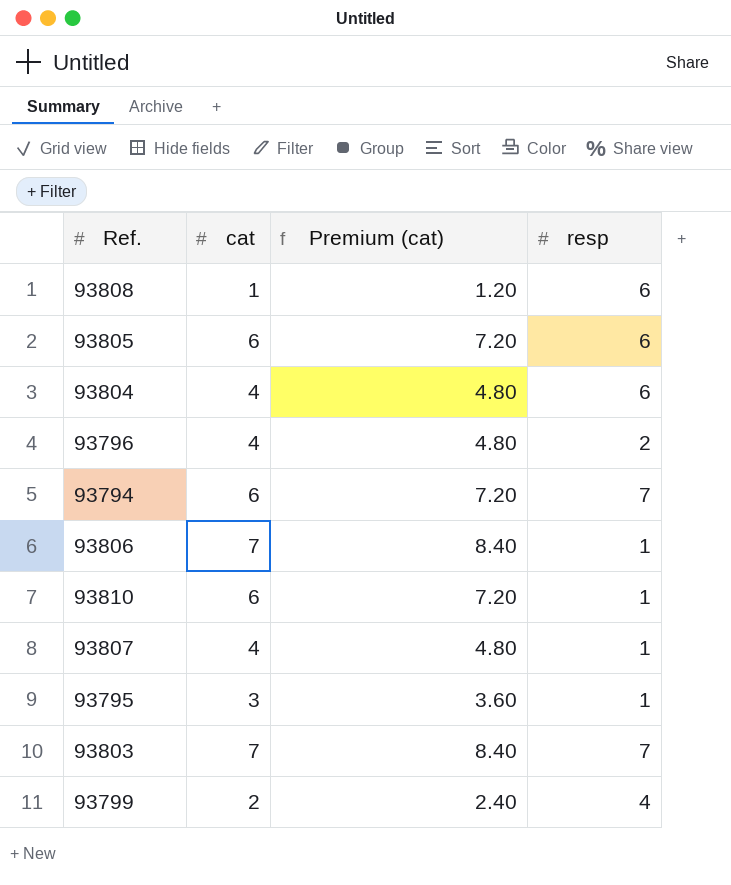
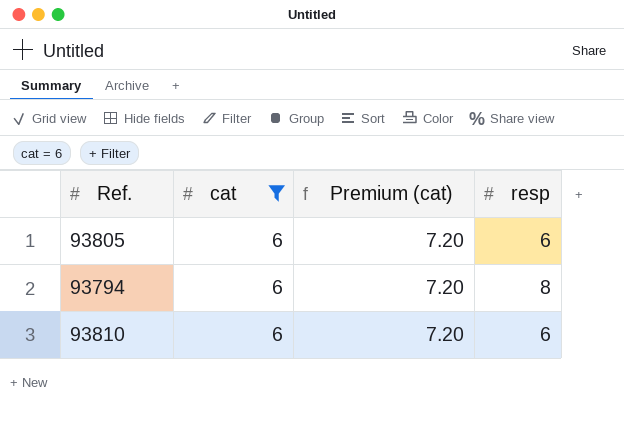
filter: none -> cat = 6
93794 | resp: 7 -> 8
93810 | resp: 1 -> 6

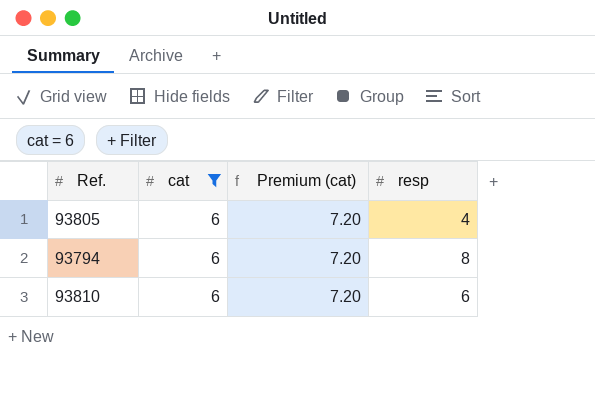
93805 | resp: 6 -> 4

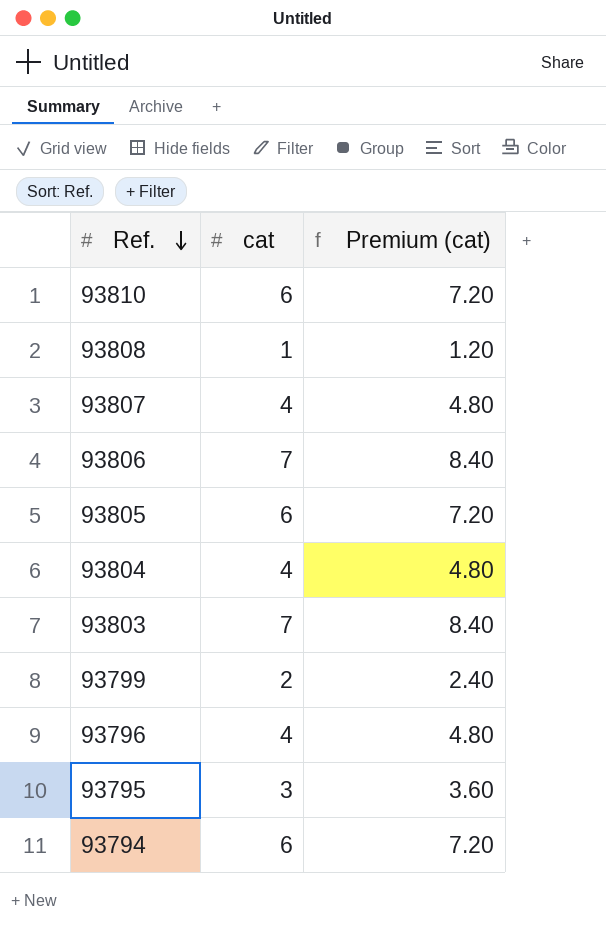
filter: cat = 6 -> none
row order: none -> Ref. descending
column resp | position: 4 -> none

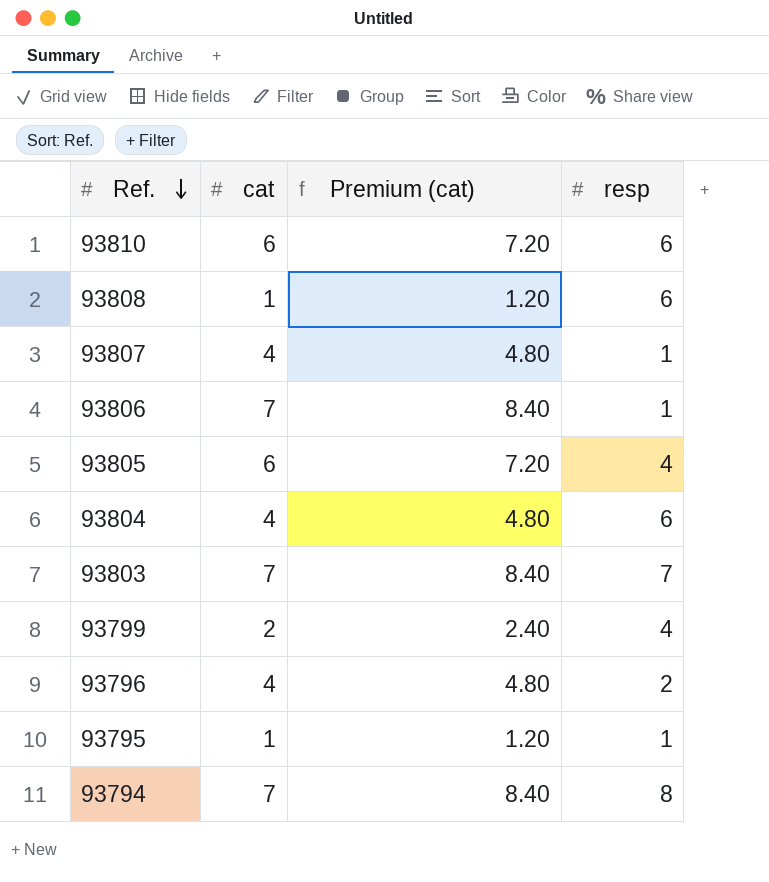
column resp | position: none -> 4
93795 | cat: 3 -> 1
93795 | Premium (cat): 3.60 -> 1.20
93794 | cat: 6 -> 7
93794 | Premium (cat): 7.20 -> 8.40

